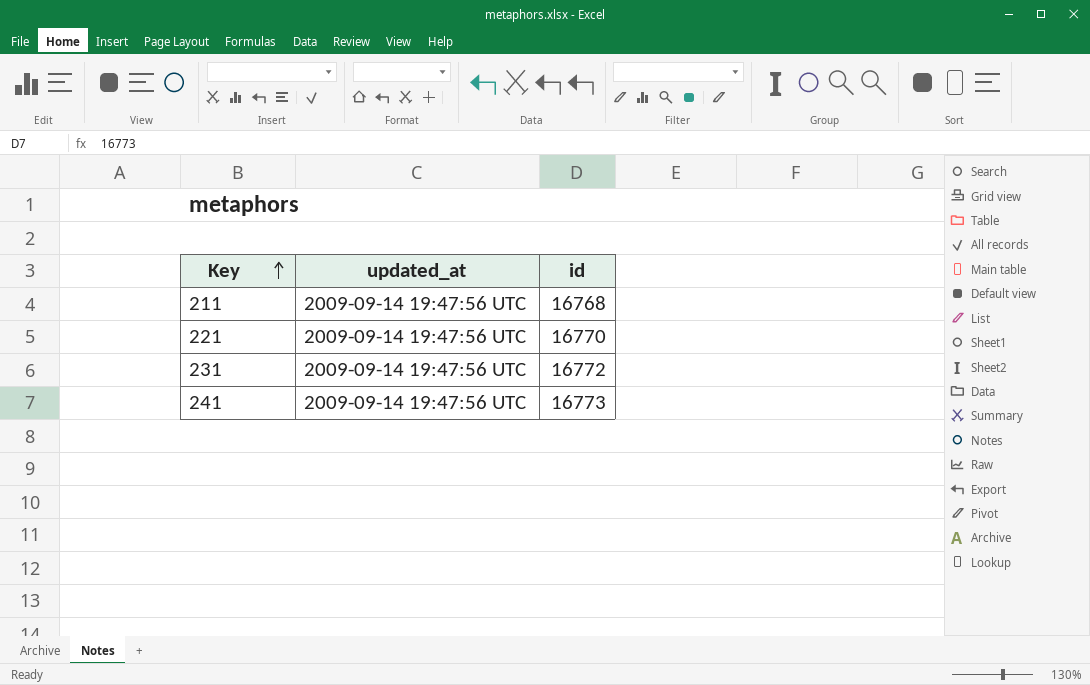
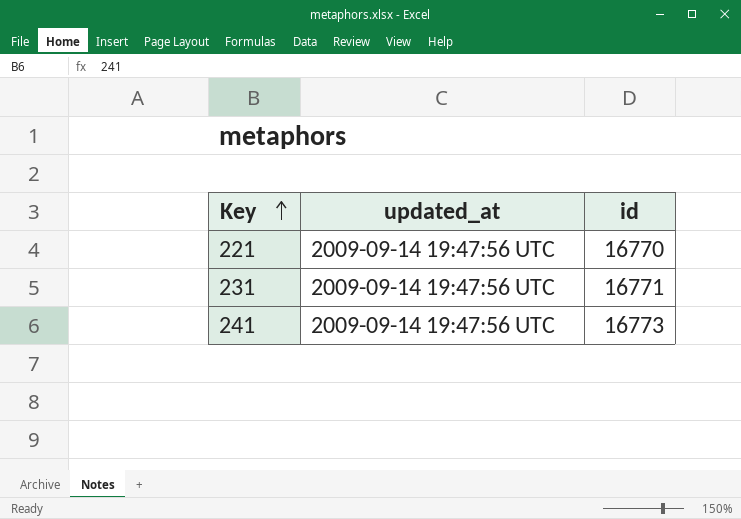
row 211: 2009-09-14 19:47:56 UTC | 16768 -> none
231 | id: 16772 -> 16771

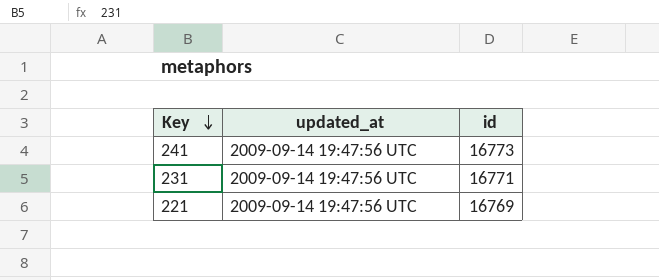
row order: Key ascending -> Key descending
221 | id: 16770 -> 16769

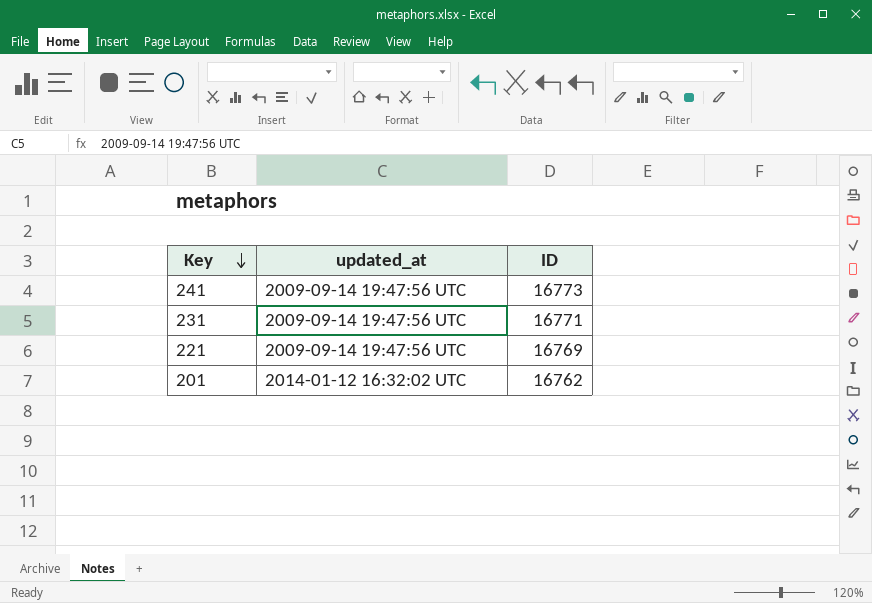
column name: id -> ID
row 201: none -> 2014-01-12 16:32:02 UTC | 16762

